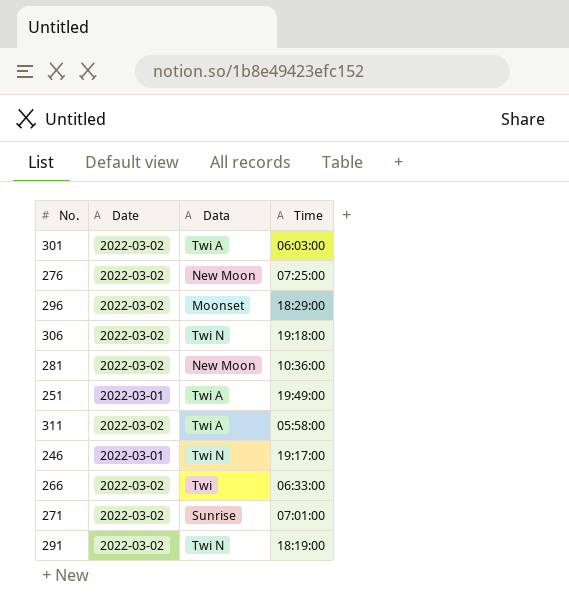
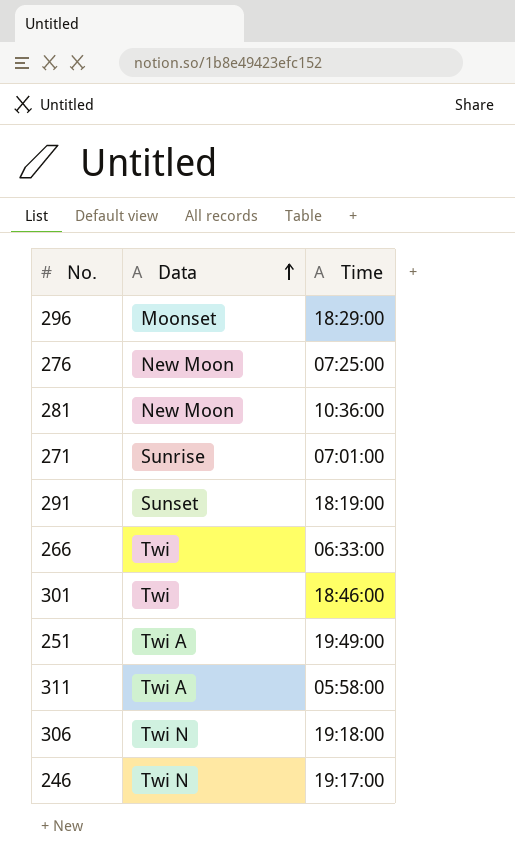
row order: none -> Data ascending
column Date | position: 2 -> none
291 | Data: Twi N -> Sunset
301 | Data: Twi A -> Twi
301 | Time: 06:03:00 -> 18:46:00

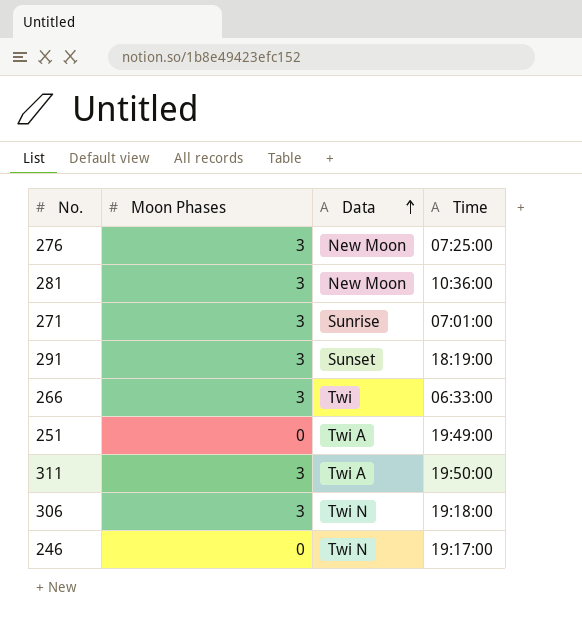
column Moon Phases | position: none -> 2
row 296: Moonset | 18:29:00 -> none
row 301: Twi | 18:46:00 -> none
311 | Time: 05:58:00 -> 19:50:00

